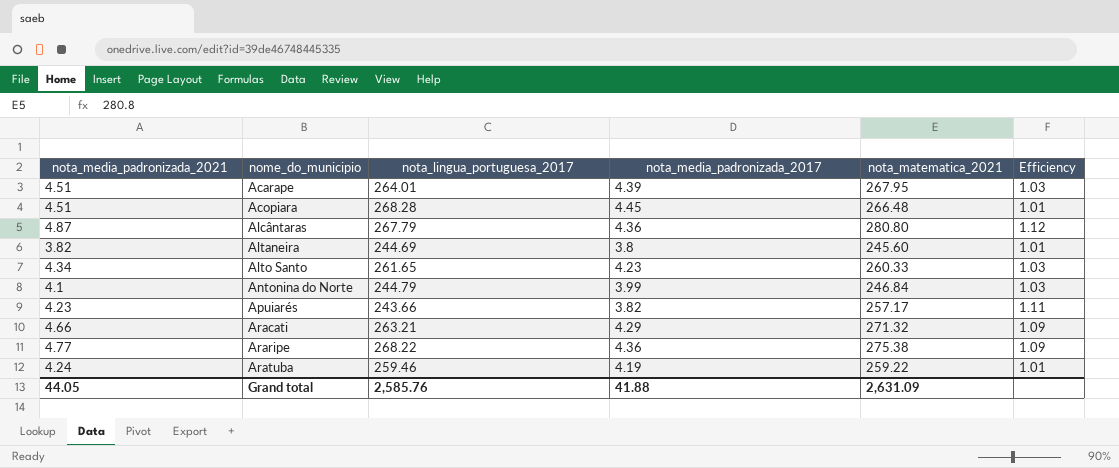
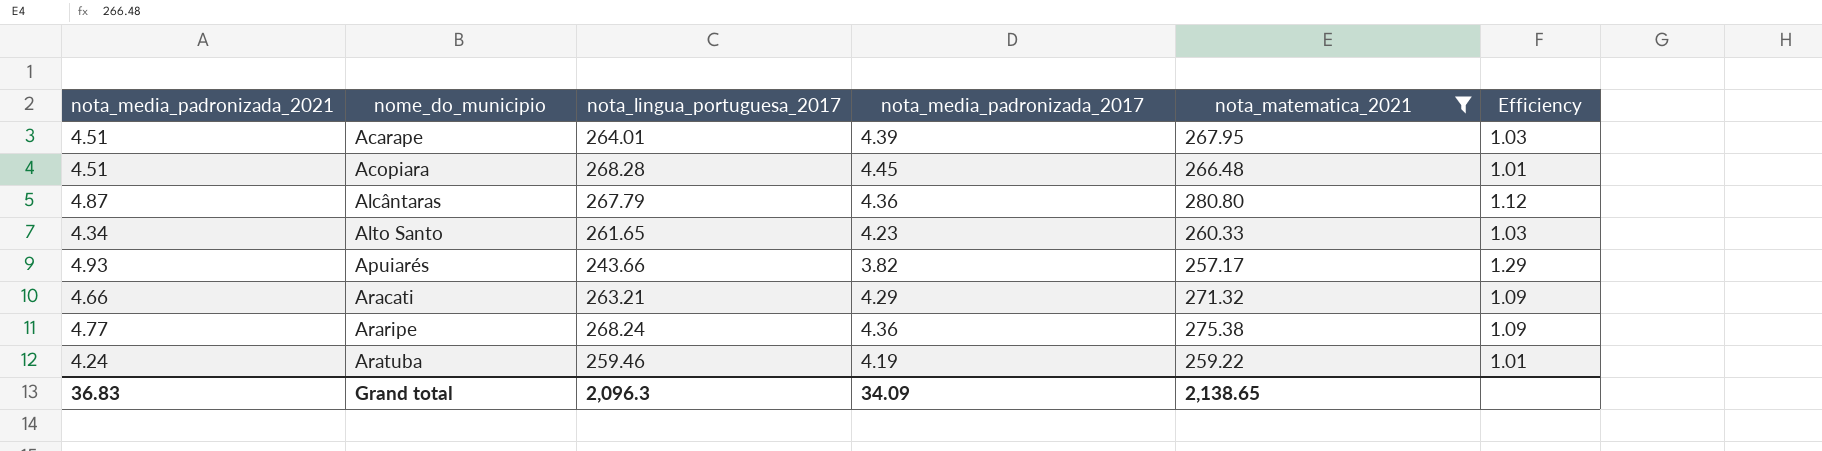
filter: none -> nota_matematica_2021 >= 257.17
Apuiarés | nota_media_padronizada_2021: 4.23 -> 4.93
Apuiarés | Efficiency: 1.11 -> 1.29
Araripe | nota_lingua_portuguesa_2017: 268.22 -> 268.24
Grand total | nota_media_padronizada_2021: 44.05 -> 36.83
Grand total | nota_lingua_portuguesa_2017: 2,585.76 -> 2,096.3
Grand total | nota_media_padronizada_2017: 41.88 -> 34.09
Grand total | nota_matematica_2021: 2,631.09 -> 2,138.65

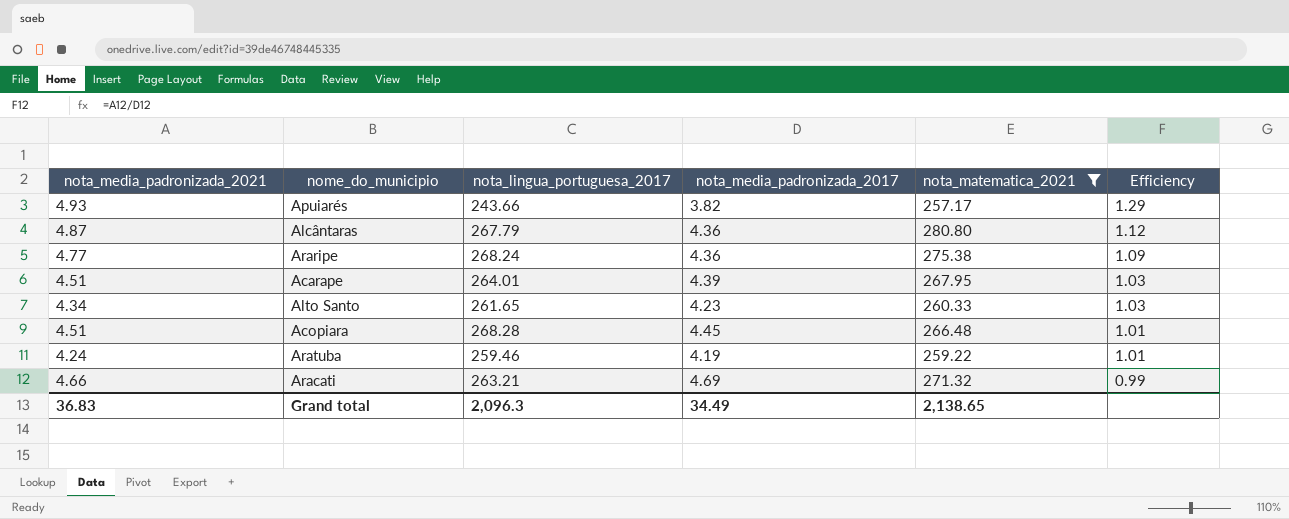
row order: nome_do_municipio ascending -> Efficiency descending
Aracati | nota_media_padronizada_2017: 4.29 -> 4.69
Aracati | Efficiency: 1.09 -> 0.99
Grand total | nota_media_padronizada_2017: 34.09 -> 34.49

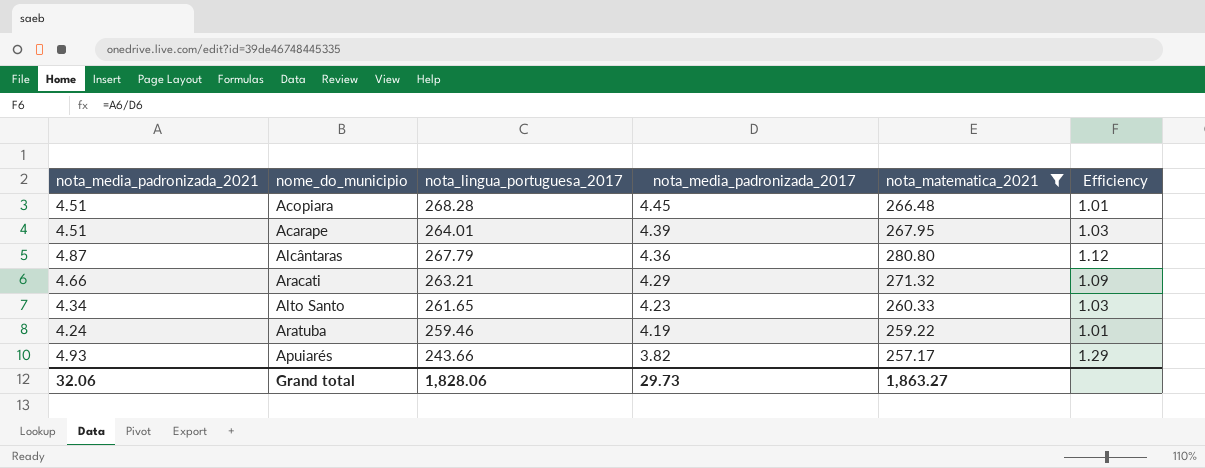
row order: Efficiency descending -> nota_media_padronizada_2017 descending
row Araripe: 4.77 | 268.24 | 4.36 | 275.38 | 1.09 -> none
Aracati | nota_media_padronizada_2017: 4.69 -> 4.29
Aracati | Efficiency: 0.99 -> 1.09
Grand total | nota_media_padronizada_2021: 36.83 -> 32.06
Grand total | nota_lingua_portuguesa_2017: 2,096.3 -> 1,828.06
Grand total | nota_media_padronizada_2017: 34.49 -> 29.73
Grand total | nota_matematica_2021: 2,138.65 -> 1,863.27

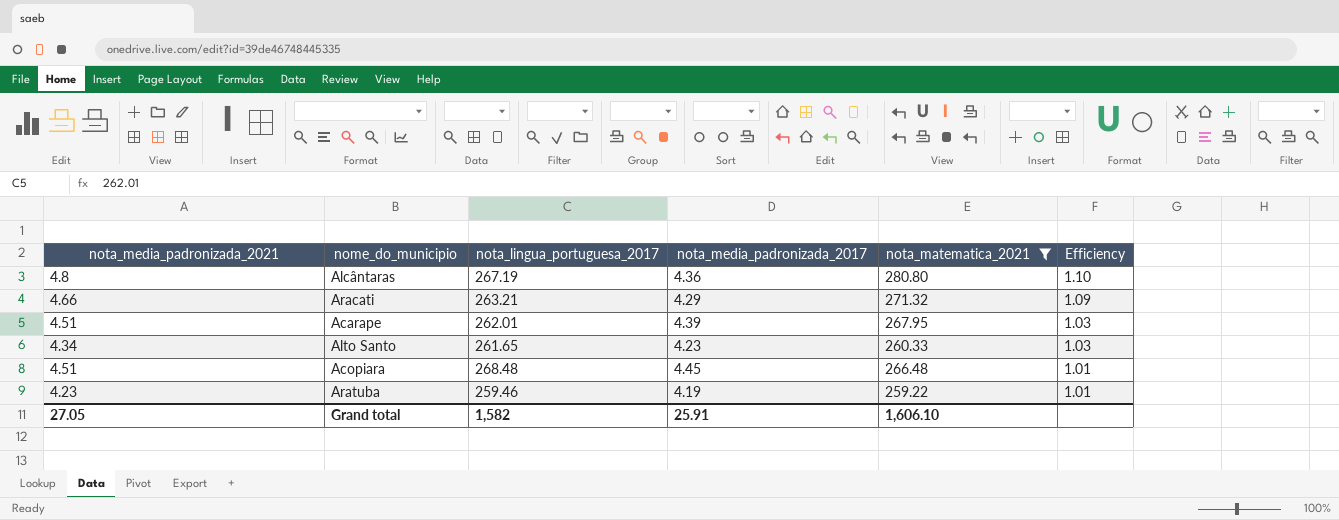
row order: nota_media_padronizada_2017 descending -> Efficiency descending
row Apuiarés: 4.93 | 243.66 | 3.82 | 257.17 | 1.29 -> none
Alcântaras | nota_media_padronizada_2021: 4.87 -> 4.8
Alcântaras | nota_lingua_portuguesa_2017: 267.79 -> 267.19
Alcântaras | Efficiency: 1.12 -> 1.10
Acarape | nota_lingua_portuguesa_2017: 264.01 -> 262.01
Acopiara | nota_lingua_portuguesa_2017: 268.28 -> 268.48
Aratuba | nota_media_padronizada_2021: 4.24 -> 4.23
Grand total | nota_media_padronizada_2021: 32.06 -> 27.05
Grand total | nota_lingua_portuguesa_2017: 1,828.06 -> 1,582
Grand total | nota_media_padronizada_2017: 29.73 -> 25.91
Grand total | nota_matematica_2021: 1,863.27 -> 1,606.10

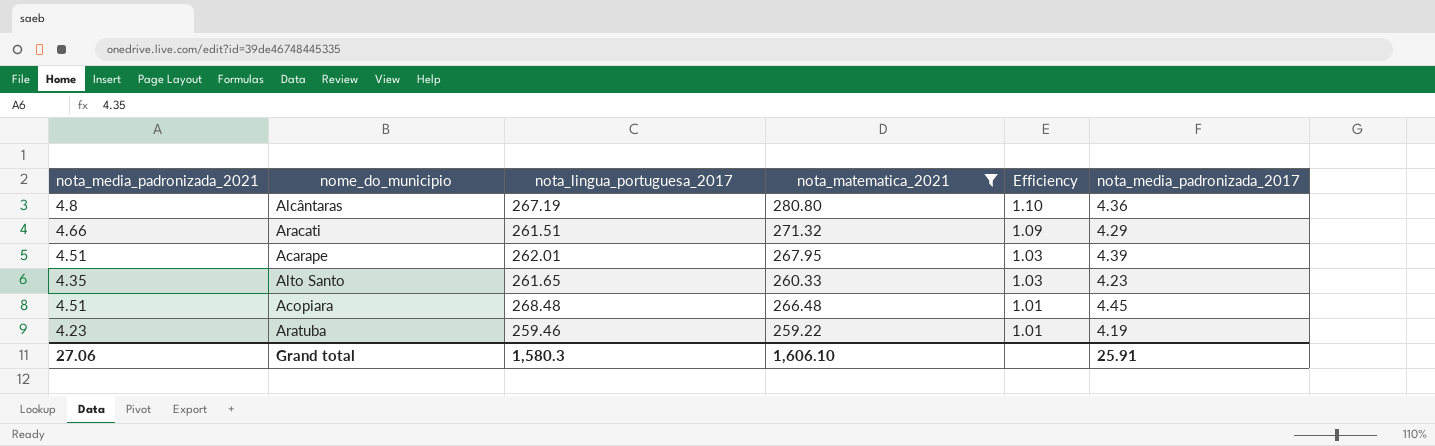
column nota_media_padronizada_2017 | position: 4 -> 6
Aracati | nota_lingua_portuguesa_2017: 263.21 -> 261.51
Alto Santo | nota_media_padronizada_2021: 4.34 -> 4.35
Grand total | nota_media_padronizada_2021: 27.05 -> 27.06
Grand total | nota_lingua_portuguesa_2017: 1,582 -> 1,580.3

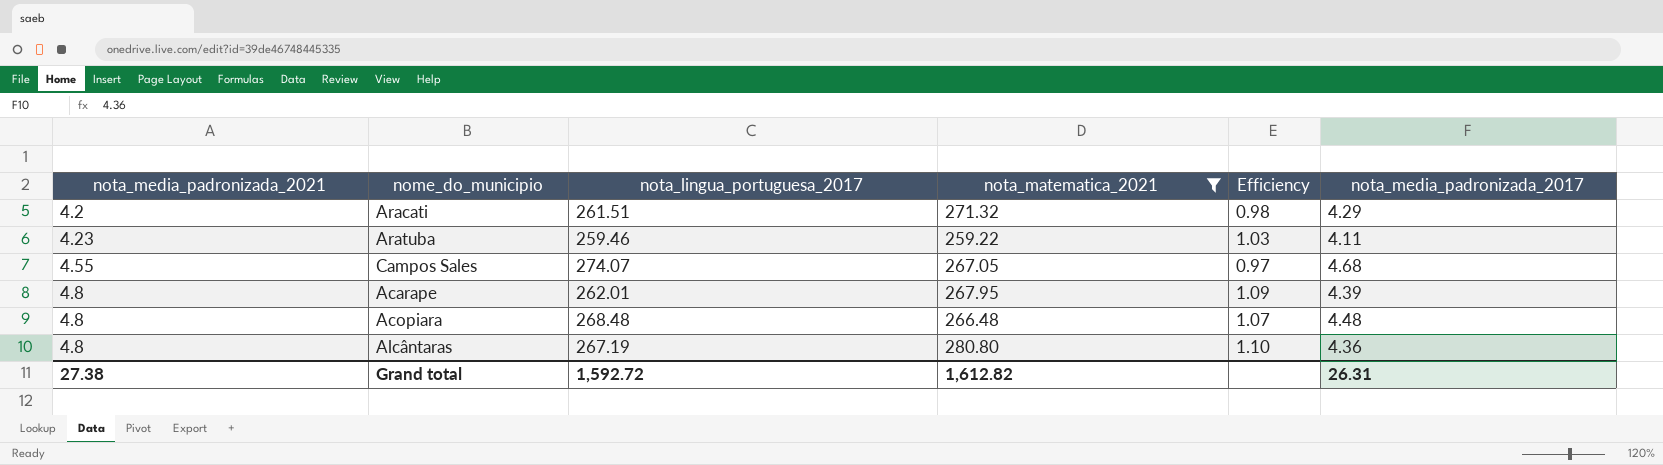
row order: Efficiency descending -> nota_media_padronizada_2021 ascending
row Alto Santo: 4.35 | 261.65 | 260.33 | 1.03 | 4.23 -> none
Aracati | nota_media_padronizada_2021: 4.66 -> 4.2
Aracati | Efficiency: 1.09 -> 0.98
Aratuba | Efficiency: 1.01 -> 1.03
Aratuba | nota_media_padronizada_2017: 4.19 -> 4.11
row Campos Sales: none -> 4.55 | 274.07 | 267.05 | 0.97 | 4.68
Acarape | nota_media_padronizada_2021: 4.51 -> 4.8
Acarape | Efficiency: 1.03 -> 1.09
Acopiara | nota_media_padronizada_2021: 4.51 -> 4.8
Acopiara | Efficiency: 1.01 -> 1.07
Acopiara | nota_media_padronizada_2017: 4.45 -> 4.48
Grand total | nota_media_padronizada_2021: 27.06 -> 27.38
Grand total | nota_lingua_portuguesa_2017: 1,580.3 -> 1,592.72
Grand total | nota_matematica_2021: 1,606.10 -> 1,612.82
Grand total | nota_media_padronizada_2017: 25.91 -> 26.31

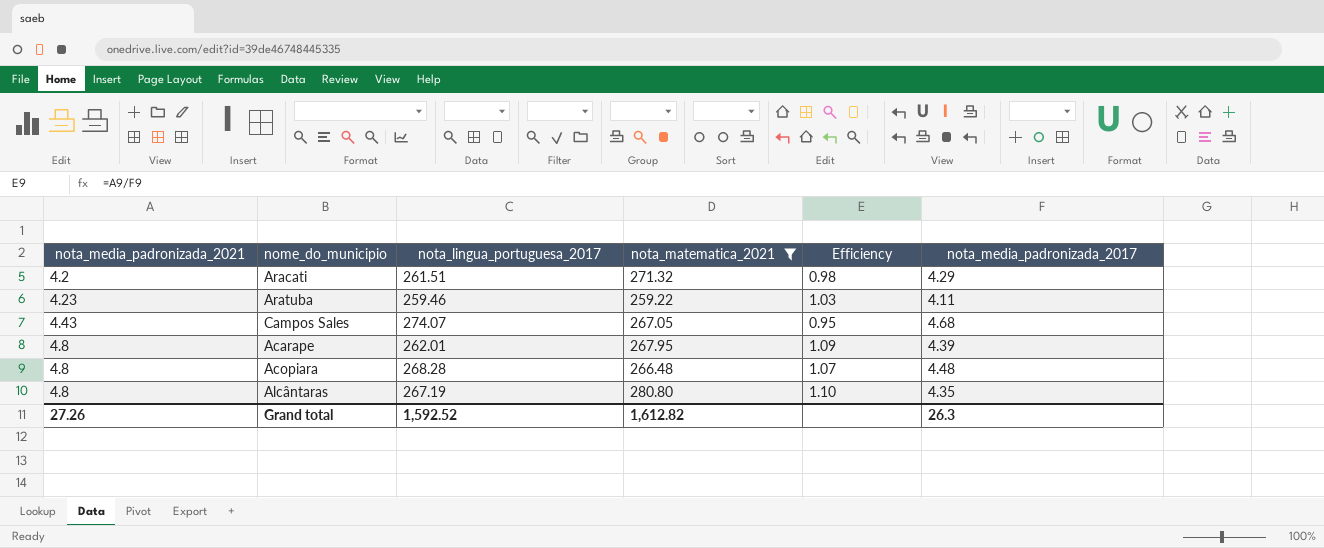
Campos Sales | nota_media_padronizada_2021: 4.55 -> 4.43
Campos Sales | Efficiency: 0.97 -> 0.95
Acopiara | nota_lingua_portuguesa_2017: 268.48 -> 268.28
Alcântaras | nota_media_padronizada_2017: 4.36 -> 4.35
Grand total | nota_media_padronizada_2021: 27.38 -> 27.26
Grand total | nota_lingua_portuguesa_2017: 1,592.72 -> 1,592.52
Grand total | nota_media_padronizada_2017: 26.31 -> 26.3

